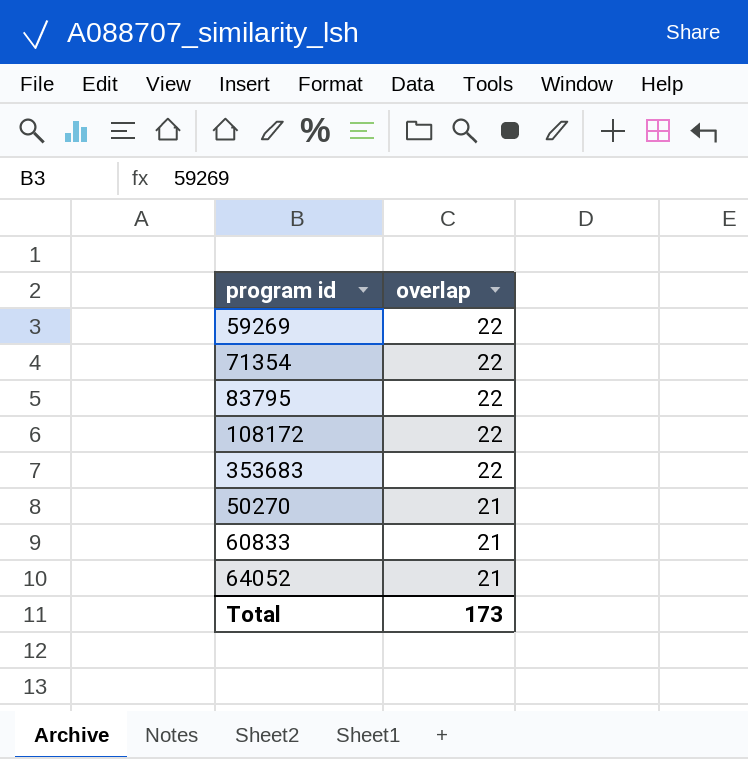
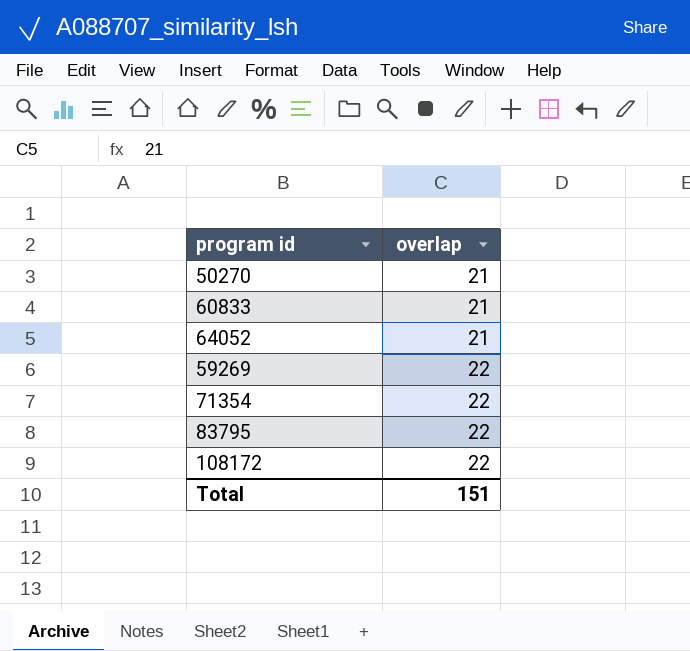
row order: overlap descending -> overlap ascending
row 353683: 22 -> none
Total | overlap: 173 -> 151

